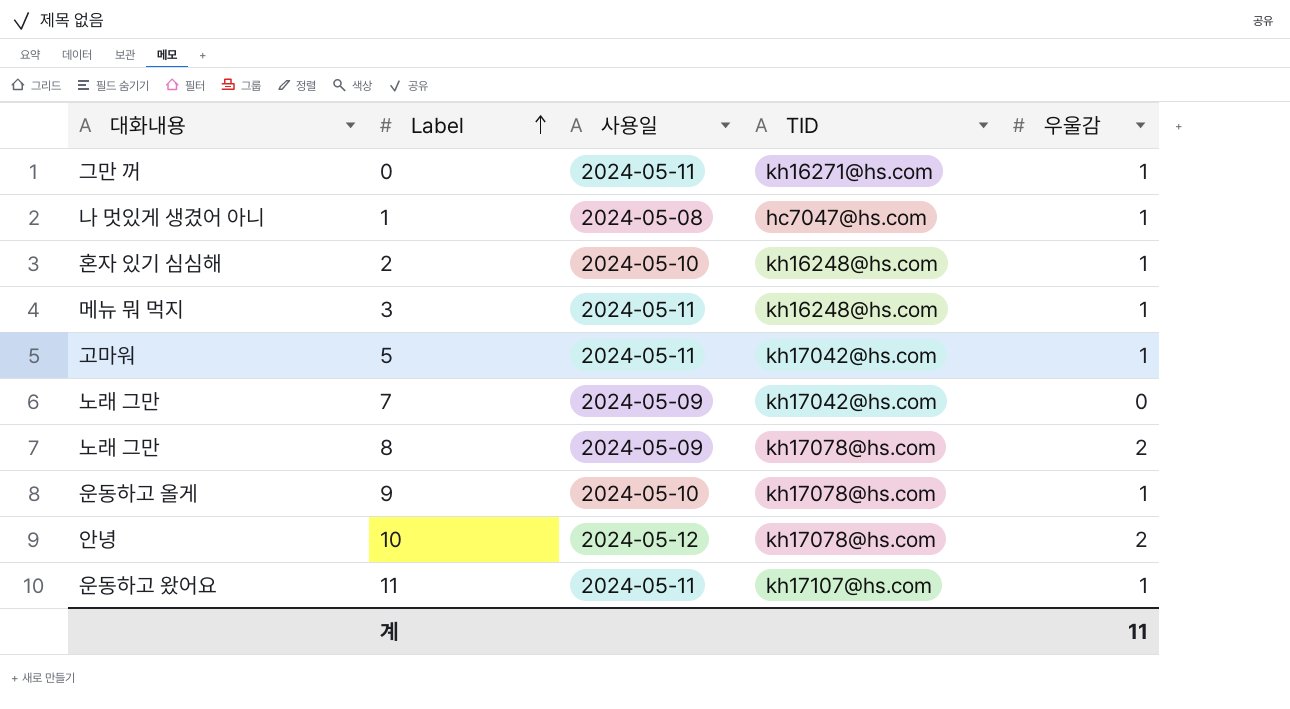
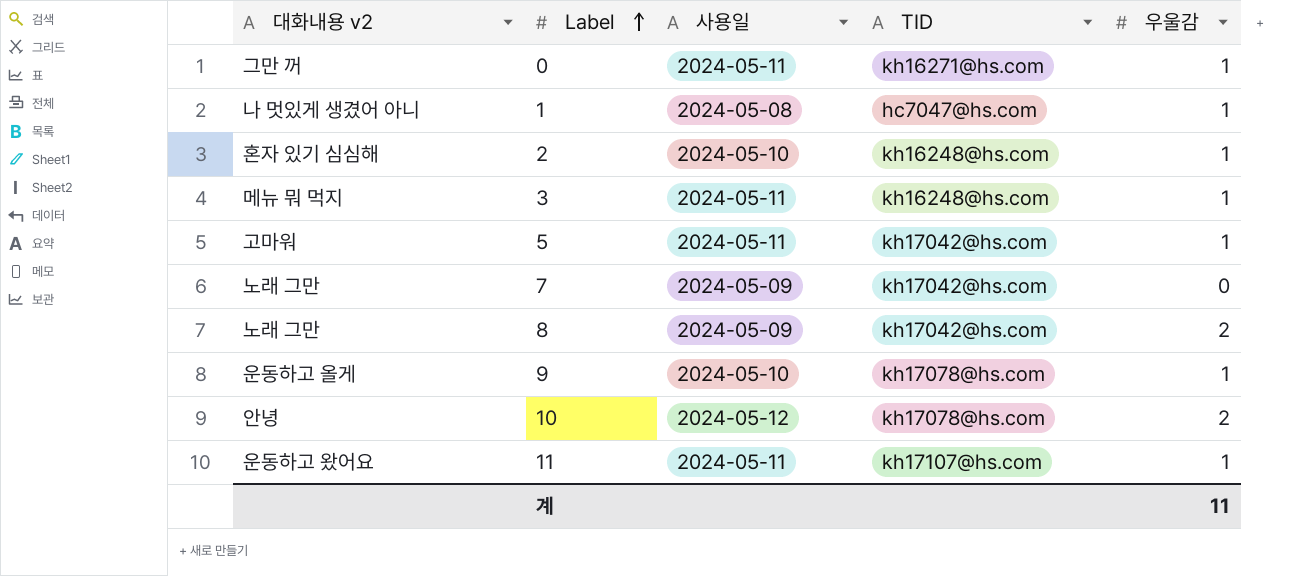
column name: 대화내용 -> 대화내용 v2
8 | TID: kh17078@hs.com -> kh17042@hs.com

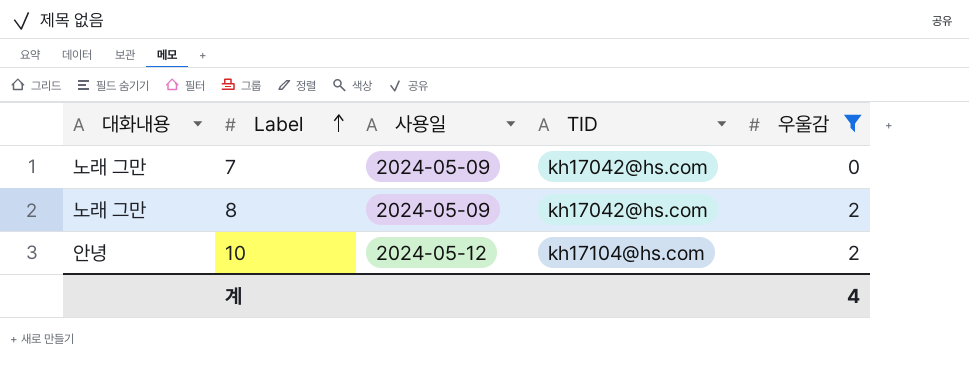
filter: none -> 우울감 != 1
column name: 대화내용 v2 -> 대화내용
10 | TID: kh17078@hs.com -> kh17104@hs.com
계 | 우울감: 11 -> 4

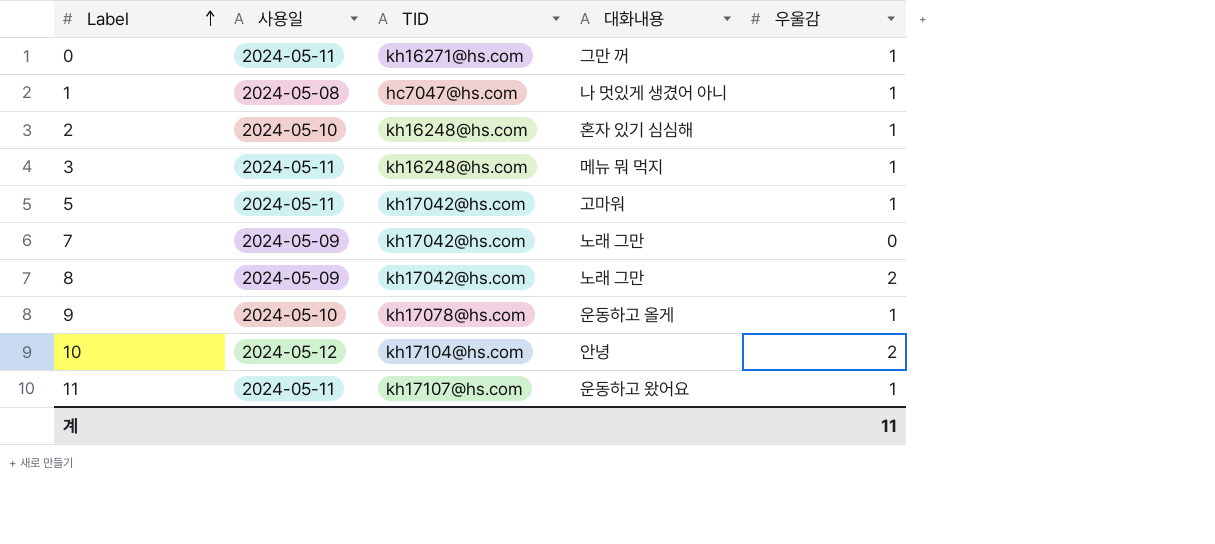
filter: 우울감 != 1 -> none
column 대화내용 | position: 1 -> 4
계 | 우울감: 4 -> 11

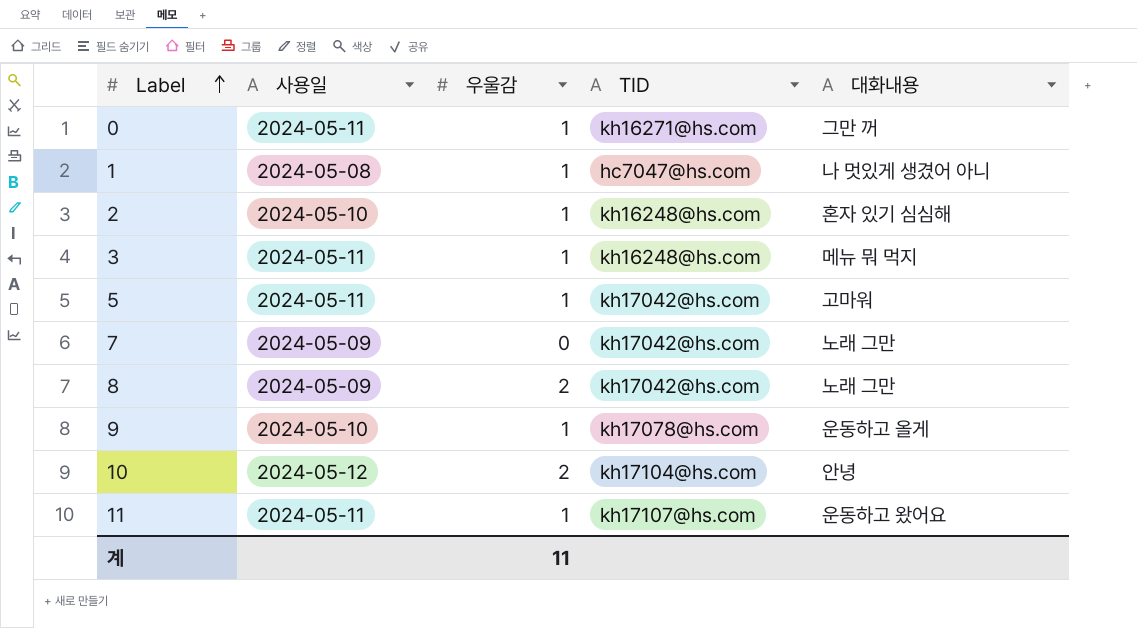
column 우울감 | position: 5 -> 3

